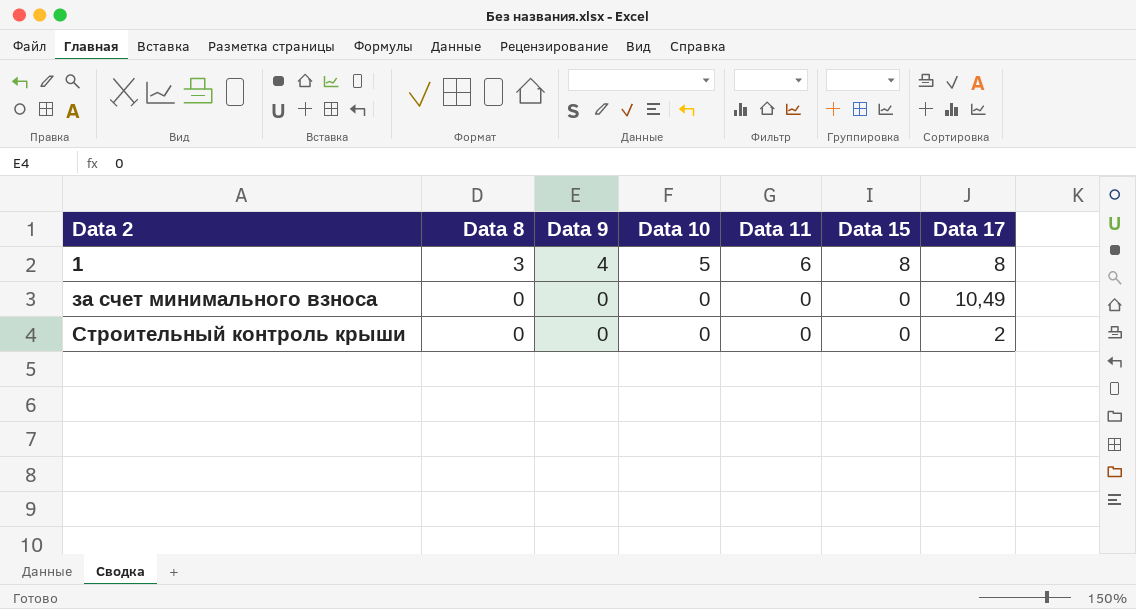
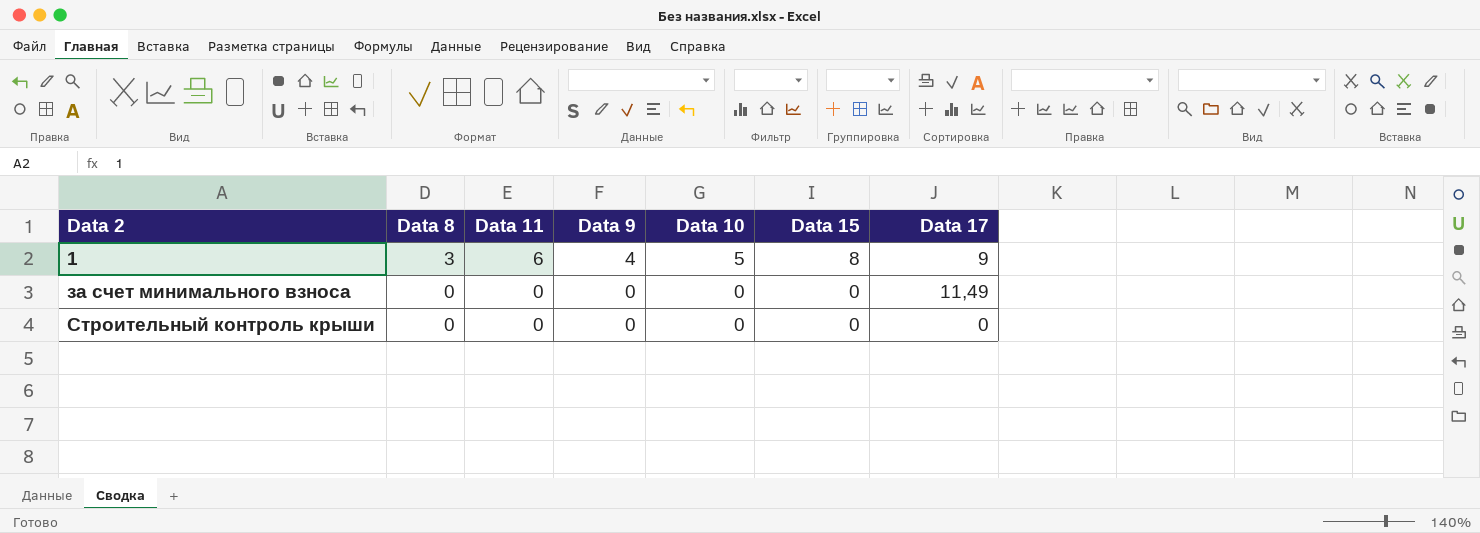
column Data 11 | position: 5 -> 3
1 | Data 17: 8 -> 9
за счет минимального взноса | Data 17: 10,49 -> 11,49
Строительный контроль крыши | Data 17: 2 -> 0

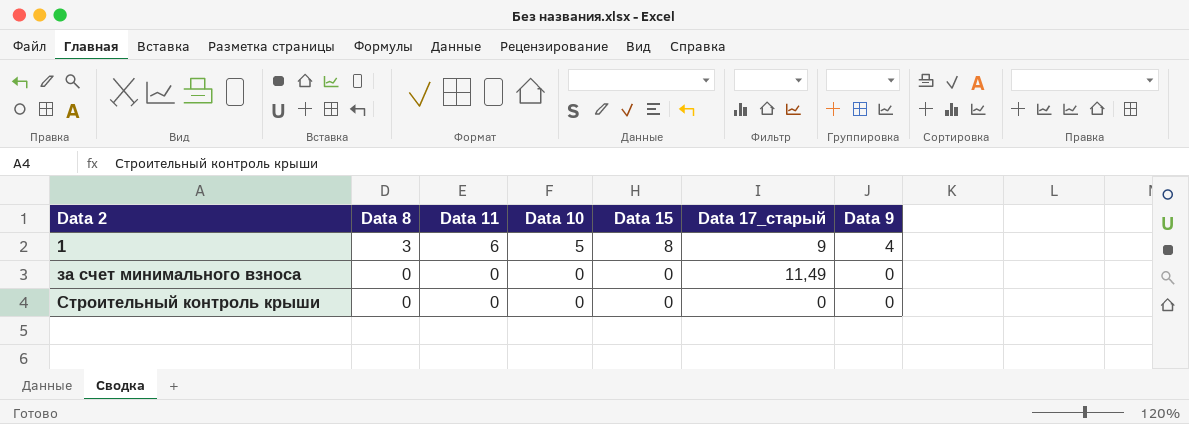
column name: Data 17 -> Data 17_старый
column Data 9 | position: 4 -> 7

